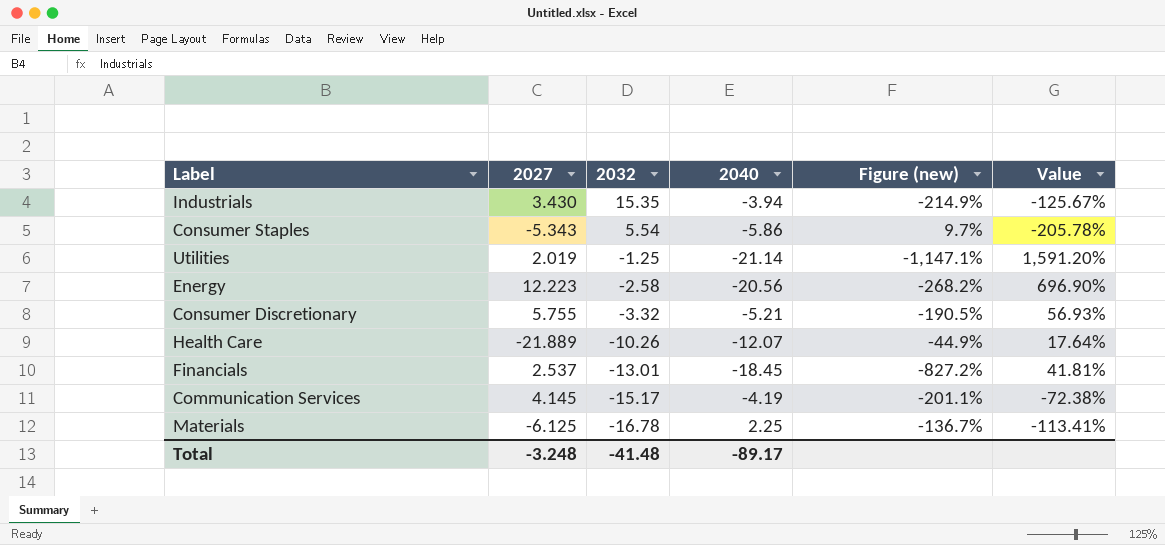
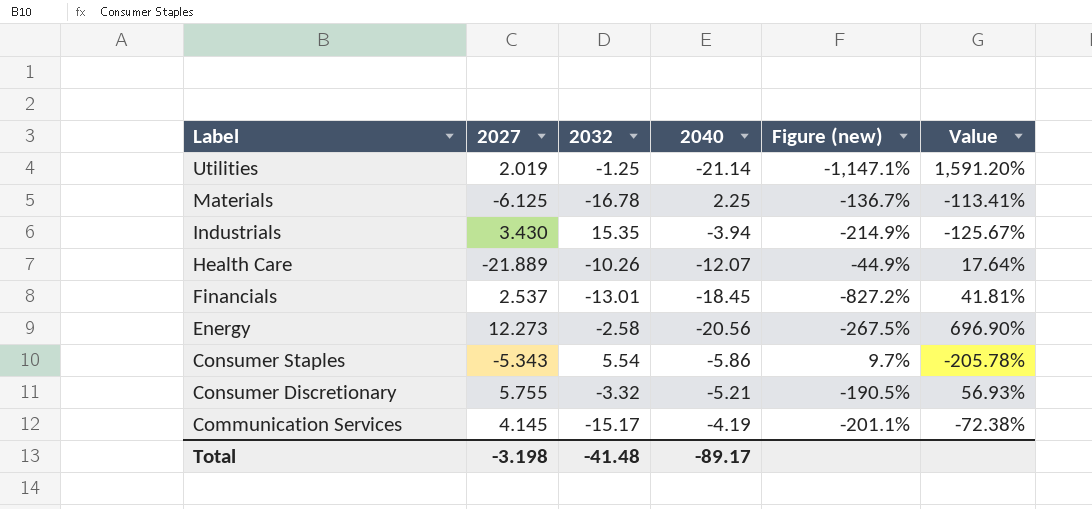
row order: 2032 descending -> Label descending
Energy | 2027: 12.223 -> 12.273
Energy | Figure (new): -268.2% -> -267.5%
Total | 2027: -3.248 -> -3.198

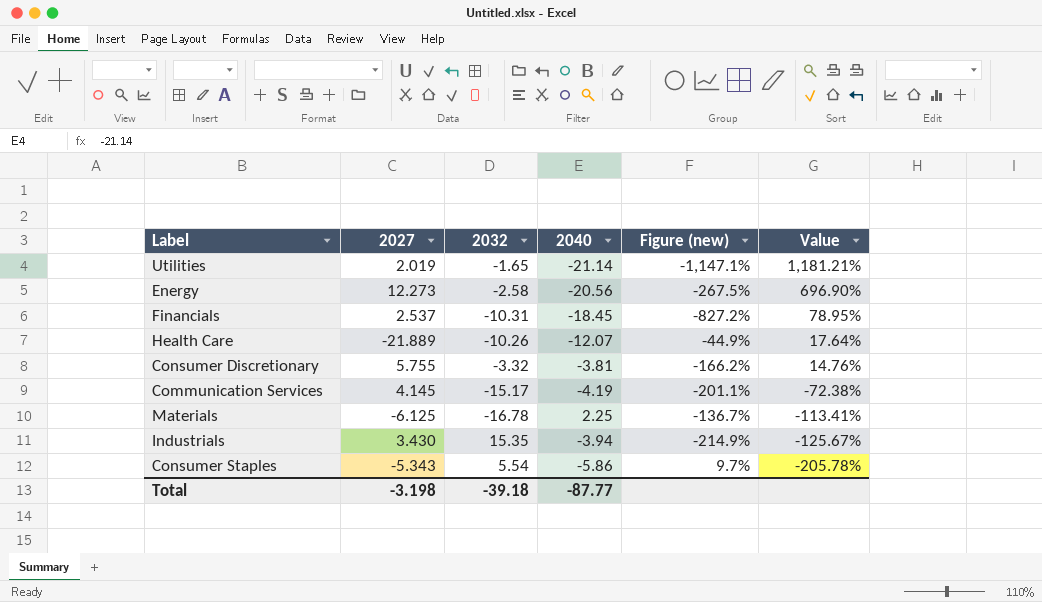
row order: Label descending -> Value descending
Utilities | 2032: -1.25 -> -1.65
Utilities | Value: 1,591.20% -> 1,181.21%
Financials | 2032: -13.01 -> -10.31
Financials | Value: 41.81% -> 78.95%
Consumer Discretionary | 2040: -5.21 -> -3.81
Consumer Discretionary | Figure (new): -190.5% -> -166.2%
Consumer Discretionary | Value: 56.93% -> 14.76%
Total | 2032: -41.48 -> -39.18
Total | 2040: -89.17 -> -87.77

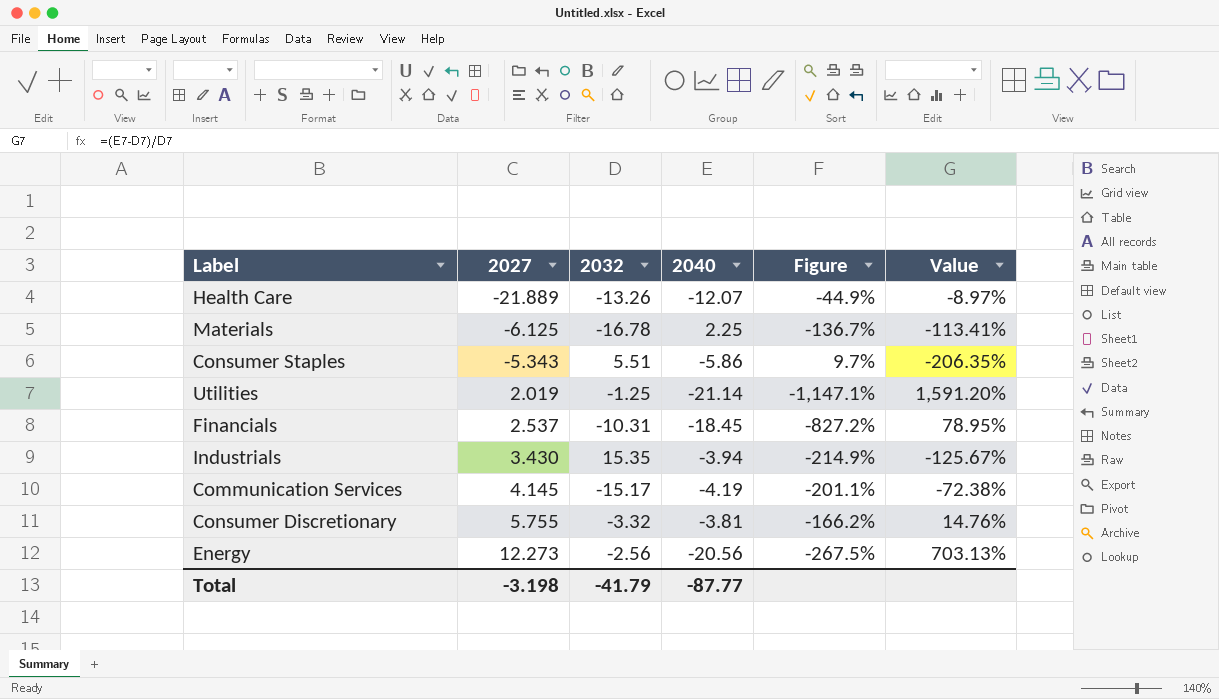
row order: Value descending -> 2027 ascending
column name: Figure (new) -> Figure
Health Care | 2032: -10.26 -> -13.26
Health Care | Value: 17.64% -> -8.97%
Consumer Staples | 2032: 5.54 -> 5.51
Consumer Staples | Value: -205.78% -> -206.35%
Utilities | 2032: -1.65 -> -1.25
Utilities | Value: 1,181.21% -> 1,591.20%
Energy | 2032: -2.58 -> -2.56
Energy | Value: 696.90% -> 703.13%
Total | 2032: -39.18 -> -41.79

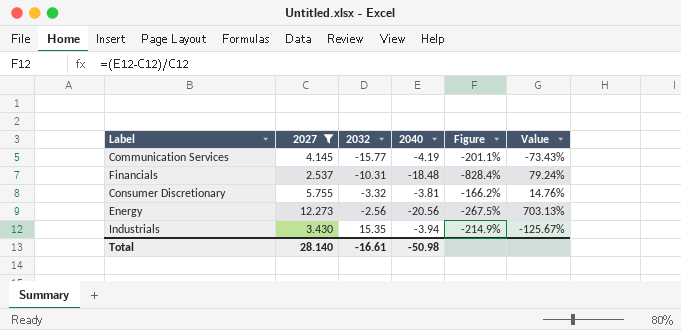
filter: none -> 2027 >= 2.537
row order: 2027 ascending -> 2032 ascending
Communication Services | 2032: -15.17 -> -15.77
Communication Services | Value: -72.38% -> -73.43%
Financials | 2040: -18.45 -> -18.48
Financials | Figure: -827.2% -> -828.4%
Financials | Value: 78.95% -> 79.24%
Total | 2027: -3.198 -> 28.140
Total | 2032: -41.79 -> -16.61
Total | 2040: -87.77 -> -50.98

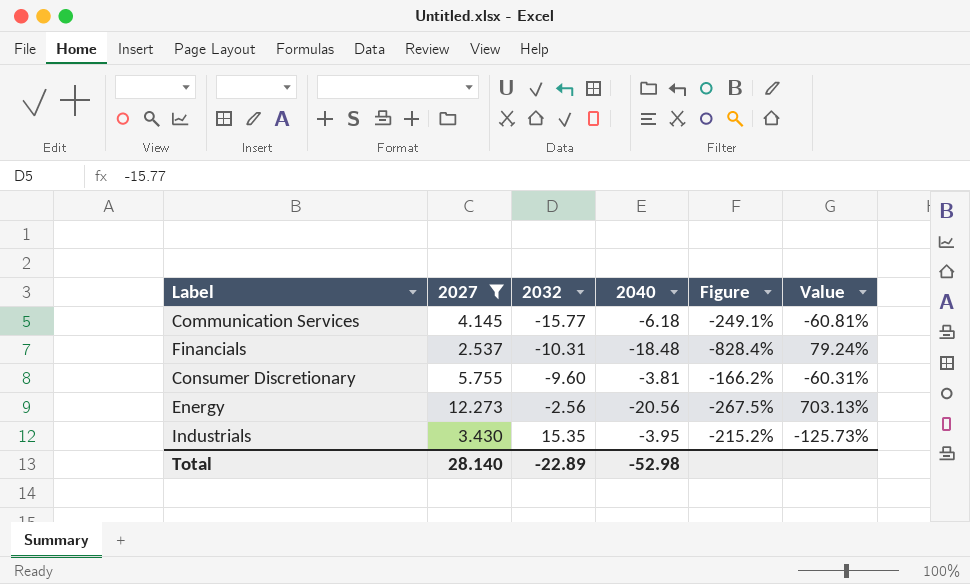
Communication Services | 2040: -4.19 -> -6.18
Communication Services | Figure: -201.1% -> -249.1%
Communication Services | Value: -73.43% -> -60.81%
Consumer Discretionary | 2032: -3.32 -> -9.60
Consumer Discretionary | Value: 14.76% -> -60.31%
Industrials | 2040: -3.94 -> -3.95
Industrials | Figure: -214.9% -> -215.2%
Industrials | Value: -125.67% -> -125.73%
Total | 2032: -16.61 -> -22.89
Total | 2040: -50.98 -> -52.98

